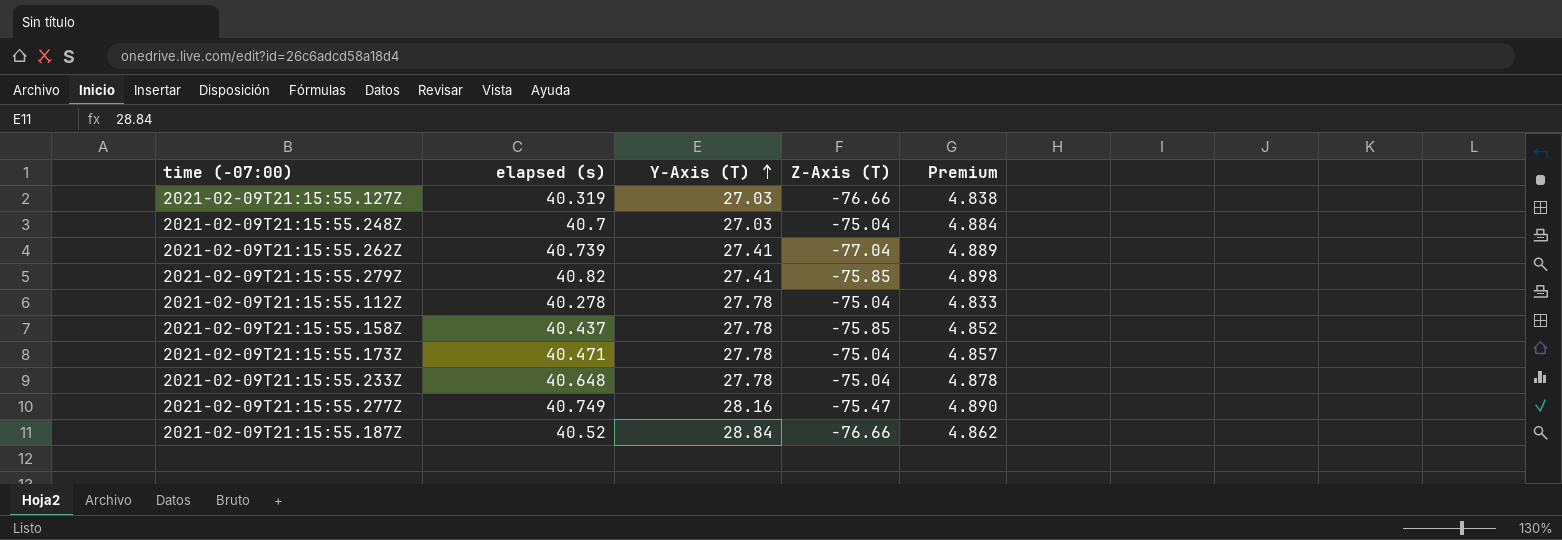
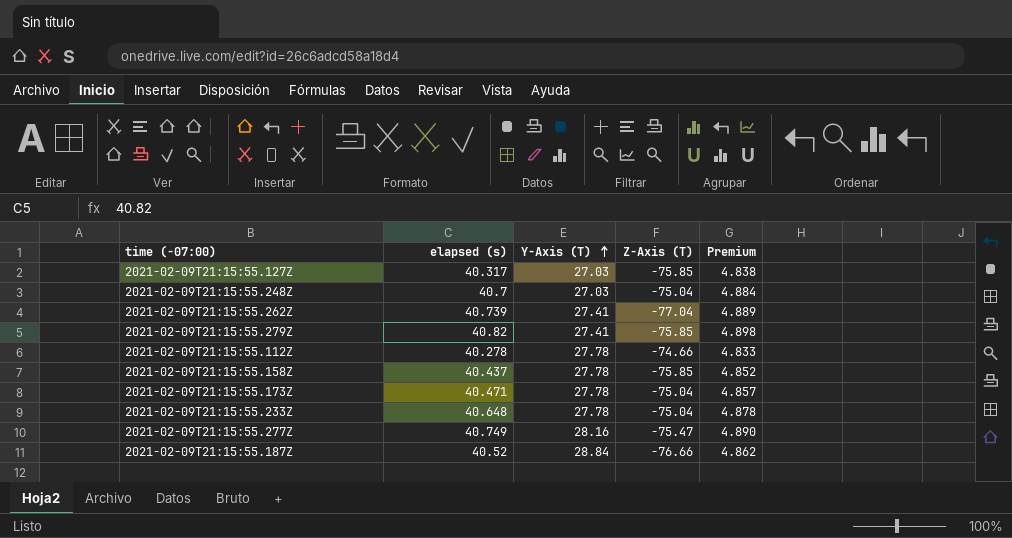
2021-02-09T21:15:55.127Z | elapsed (s): 40.319 -> 40.317
2021-02-09T21:15:55.127Z | Z-Axis (T): -76.66 -> -75.85
2021-02-09T21:15:55.112Z | Z-Axis (T): -75.04 -> -74.66

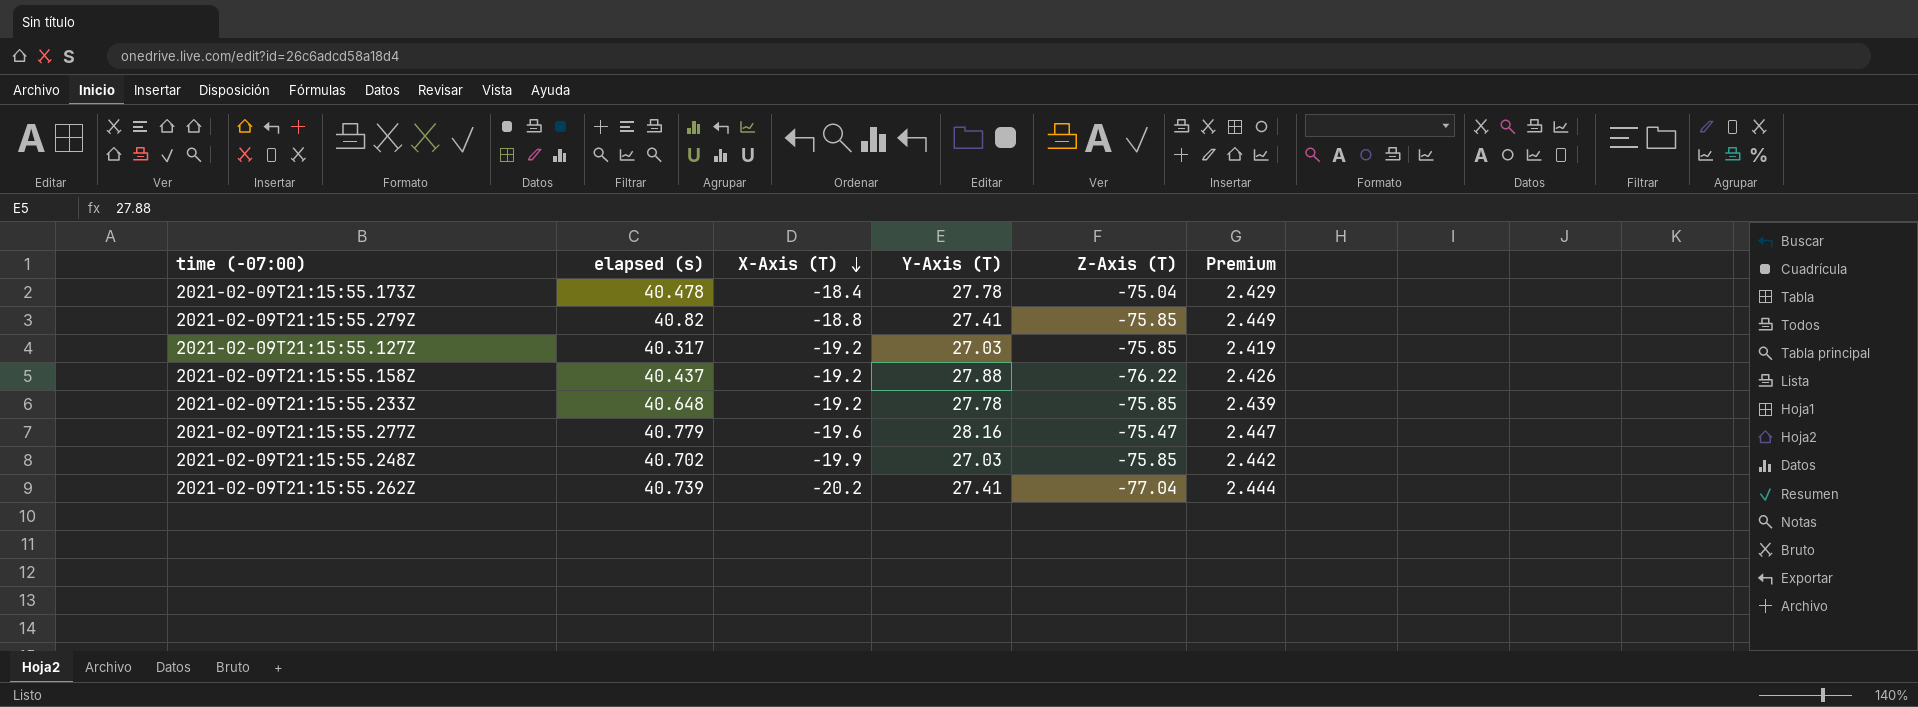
row order: Y-Axis (T) ascending -> X-Axis (T) descending
column X-Axis (T) | position: none -> 3
column Premium | formula: [elapsed (s)] * 0.12 -> [elapsed (s)] * 0.06
row 2021-02-09T21:15:55.112Z: 40.278 | 27.78 | -74.66 | 4.833 -> none
row 2021-02-09T21:15:55.187Z: 40.52 | 28.84 | -76.66 | 4.862 -> none
2021-02-09T21:15:55.173Z | elapsed (s): 40.471 -> 40.478
2021-02-09T21:15:55.158Z | Y-Axis (T): 27.78 -> 27.88
2021-02-09T21:15:55.158Z | Z-Axis (T): -75.85 -> -76.22
2021-02-09T21:15:55.233Z | Z-Axis (T): -75.04 -> -75.85
2021-02-09T21:15:55.277Z | elapsed (s): 40.749 -> 40.779
2021-02-09T21:15:55.248Z | elapsed (s): 40.7 -> 40.702
2021-02-09T21:15:55.248Z | Z-Axis (T): -75.04 -> -75.85

